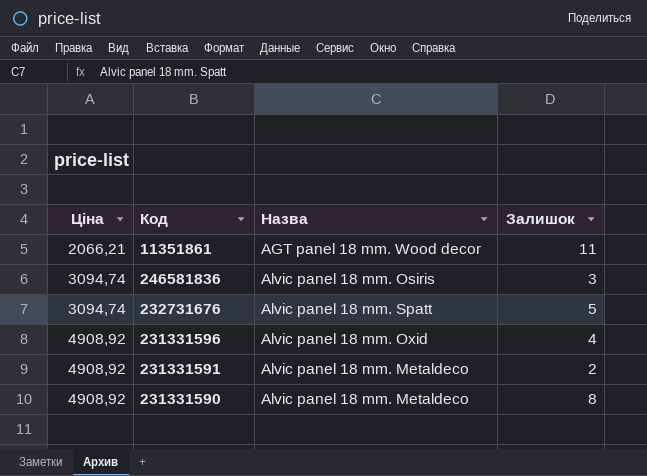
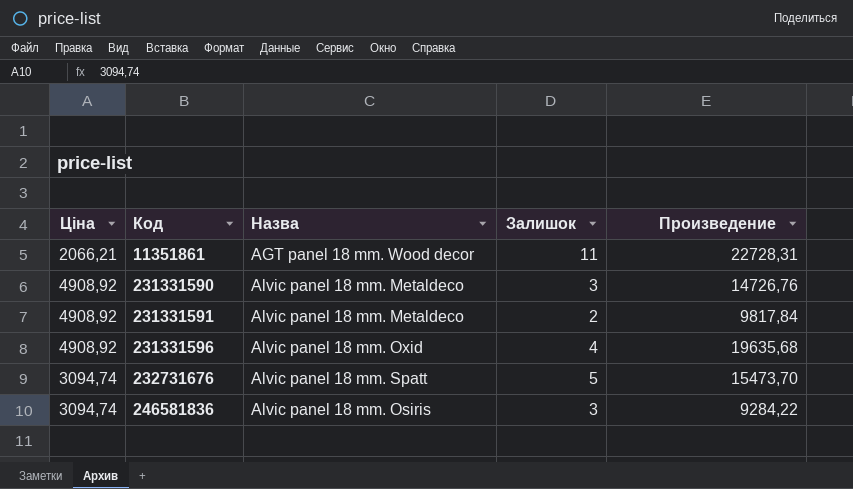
row order: Ціна ascending -> Код ascending
column Произведение | formula: none -> [Ціна] * [Залишок]
231331590 | Залишок: 8 -> 3

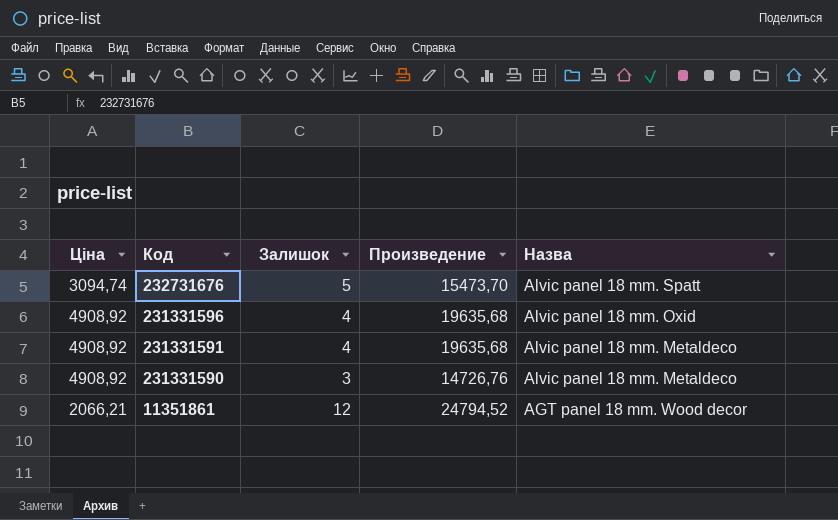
row order: Код ascending -> Код descending
column Назва | position: 3 -> 5
row 246581836: 3094,74 | Alvic panel 18 mm. Osiris | 3 | 9284,22 -> none
231331591 | Залишок: 2 -> 4
231331591 | Произведение: 9817,84 -> 19635,68
11351861 | Залишок: 11 -> 12
11351861 | Произведение: 22728,31 -> 24794,52

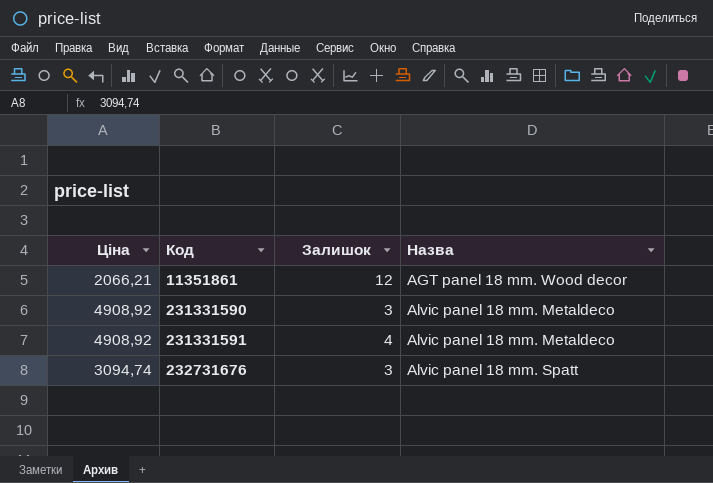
row order: Код descending -> Код ascending
column Произведение | formula: [Ціна] * [Залишок] -> none
row 231331596: 4908,92 | 4 | 19635,68 | Alvic panel 18 mm. Oxid -> none
232731676 | Залишок: 5 -> 3

